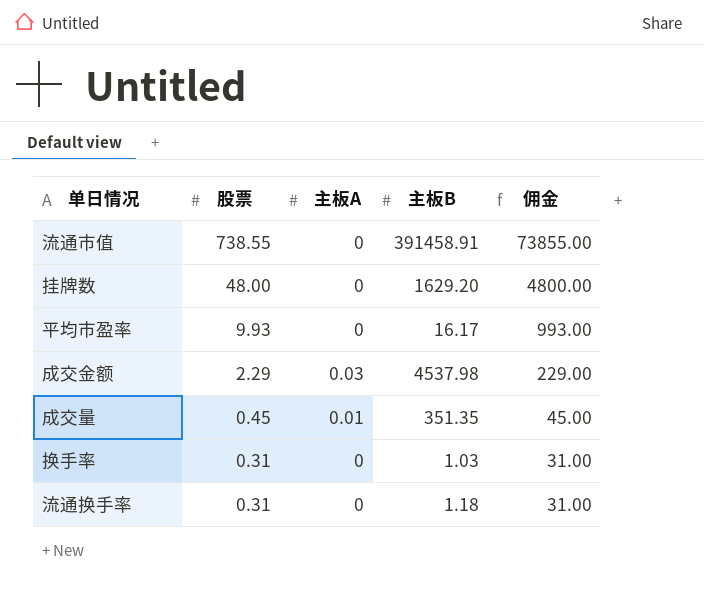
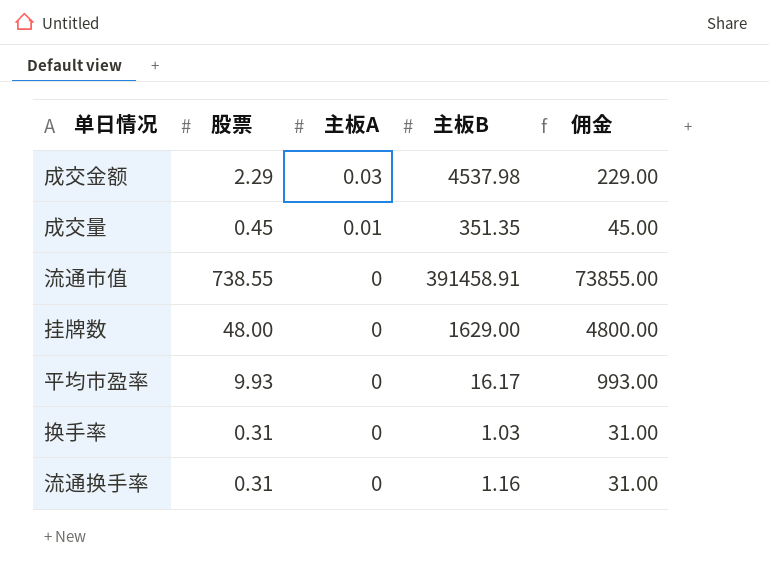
row order: 股票 descending -> 主板A descending
挂牌数 | 主板B: 1629.20 -> 1629.00
流通换手率 | 主板B: 1.18 -> 1.16

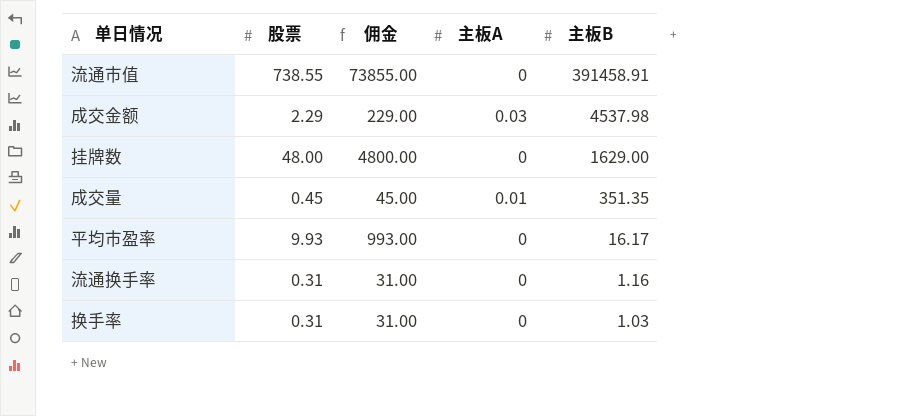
row order: 主板A descending -> 主板B descending
column 佣金 | position: 5 -> 3

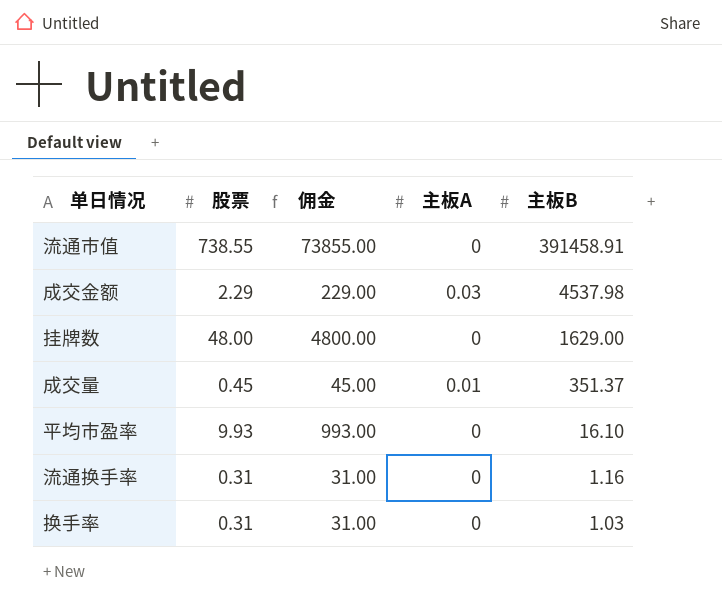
成交量 | 主板B: 351.35 -> 351.37
平均市盈率 | 主板B: 16.17 -> 16.10

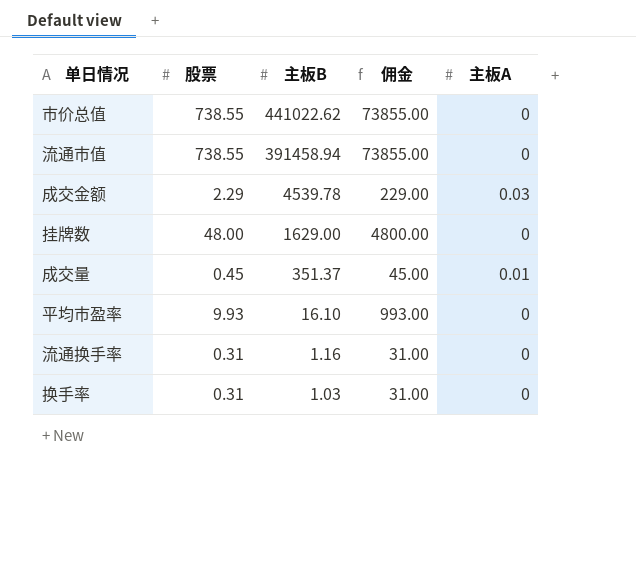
column 主板B | position: 5 -> 3
row 市价总值: none -> 738.55 | 441022.62 | 73855.00 | 0
流通市值 | 主板B: 391458.91 -> 391458.94
成交金额 | 主板B: 4537.98 -> 4539.78

